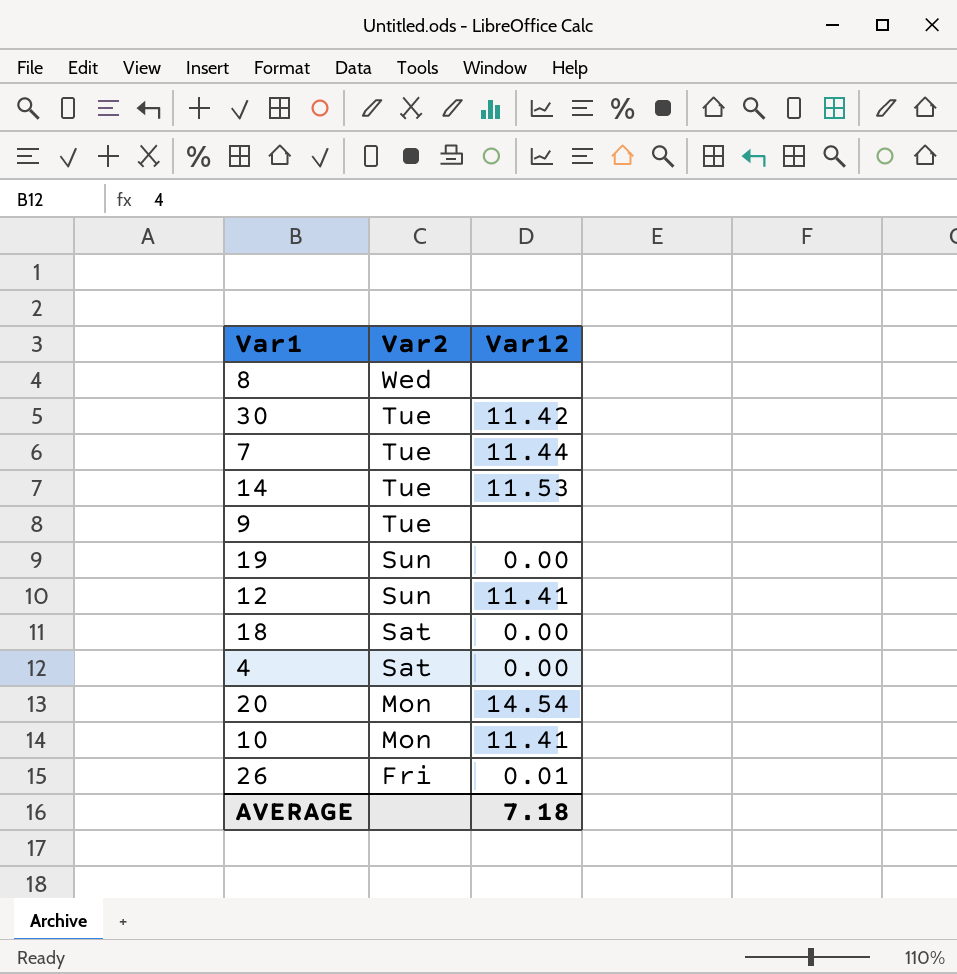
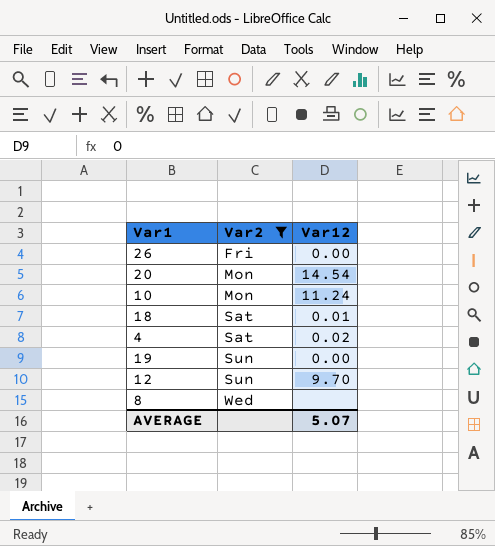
filter: none -> Var2 != Tue
row order: Var2 descending -> Var2 ascending
26 | Var12: 0.01 -> 0.00
10 | Var12: 11.41 -> 11.24
18 | Var12: 0.00 -> 0.01
4 | Var12: 0.00 -> 0.02
12 | Var12: 11.41 -> 9.70
AVERAGE | Var12: 7.18 -> 5.07

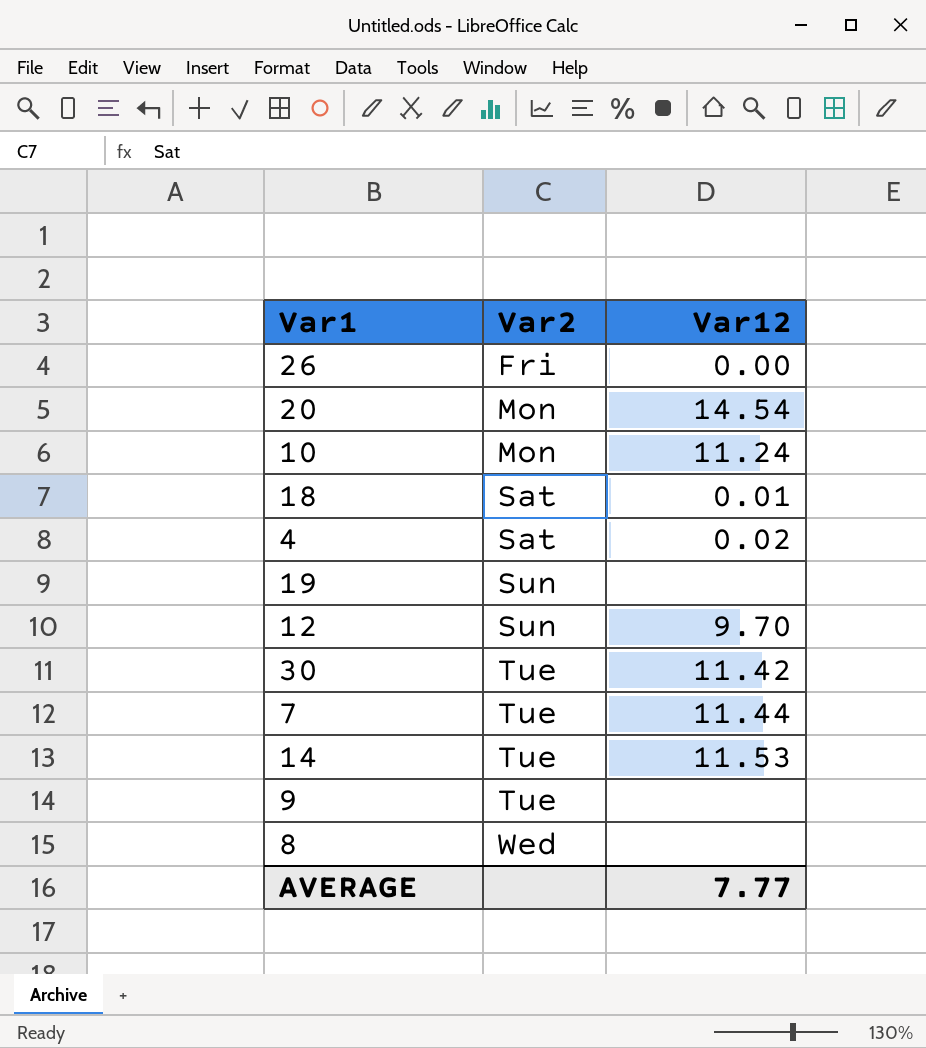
filter: Var2 != Tue -> none
19 | Var12: 0.00 -> none
AVERAGE | Var12: 5.07 -> 7.77

